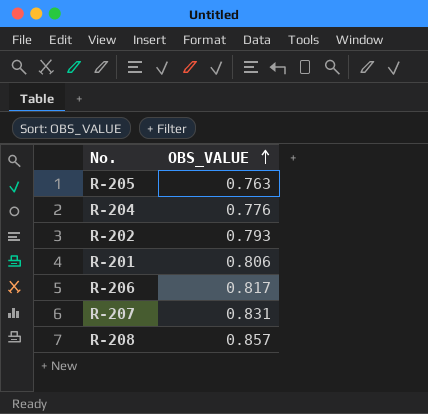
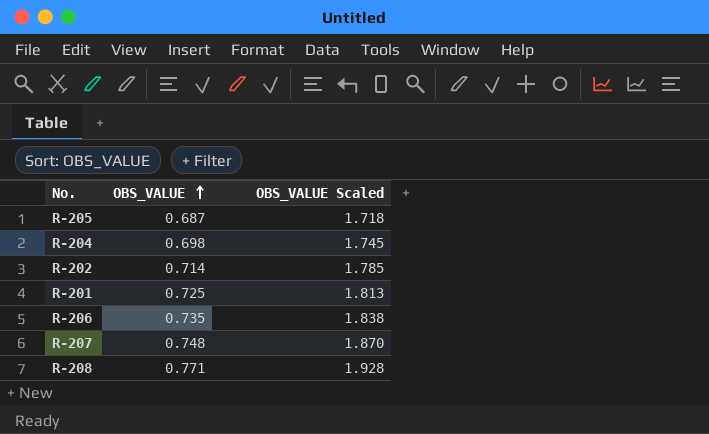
column OBS_VALUE Scaled | formula: none -> [OBS_VALUE] * 2.5
R-205 | OBS_VALUE: 0.763 -> 0.687
R-204 | OBS_VALUE: 0.776 -> 0.698
R-202 | OBS_VALUE: 0.793 -> 0.714
R-201 | OBS_VALUE: 0.806 -> 0.725
R-206 | OBS_VALUE: 0.817 -> 0.735
R-207 | OBS_VALUE: 0.831 -> 0.748
R-208 | OBS_VALUE: 0.857 -> 0.771

